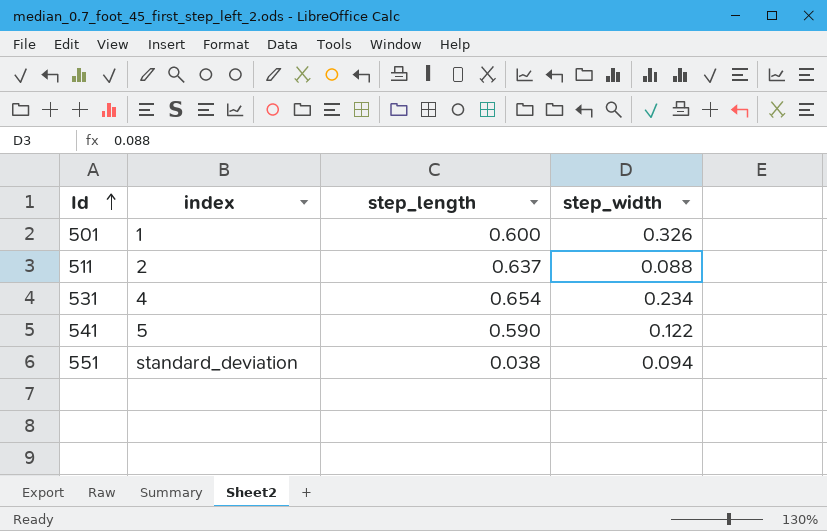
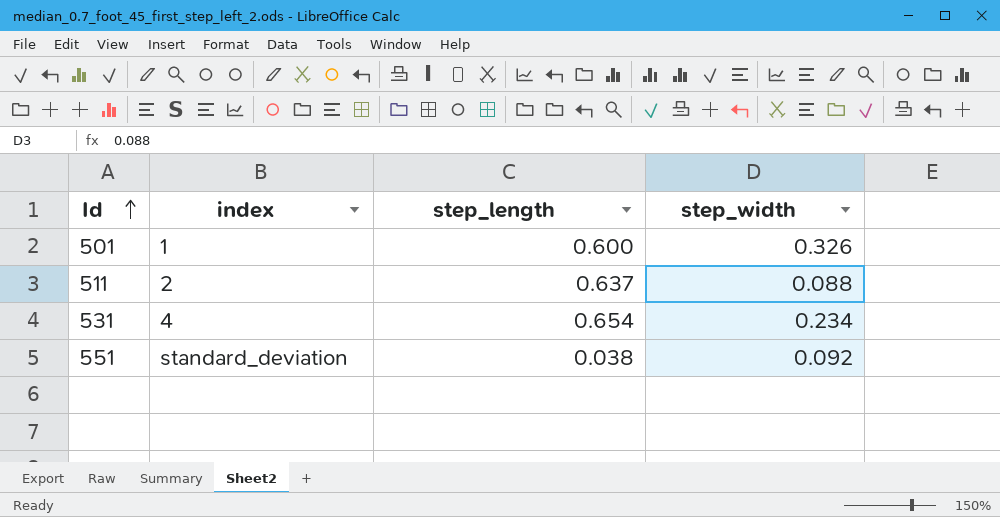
row 541: 5 | 0.590 | 0.122 -> none
551 | step_width: 0.094 -> 0.092

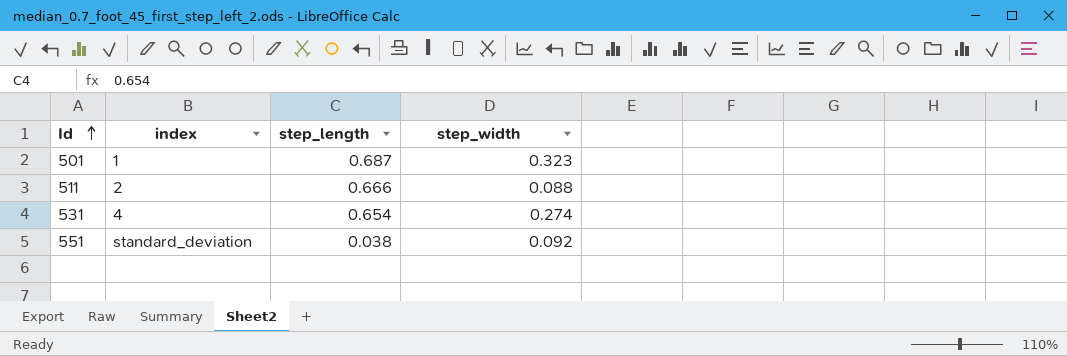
501 | step_length: 0.600 -> 0.687
501 | step_width: 0.326 -> 0.323
511 | step_length: 0.637 -> 0.666
531 | step_width: 0.234 -> 0.274

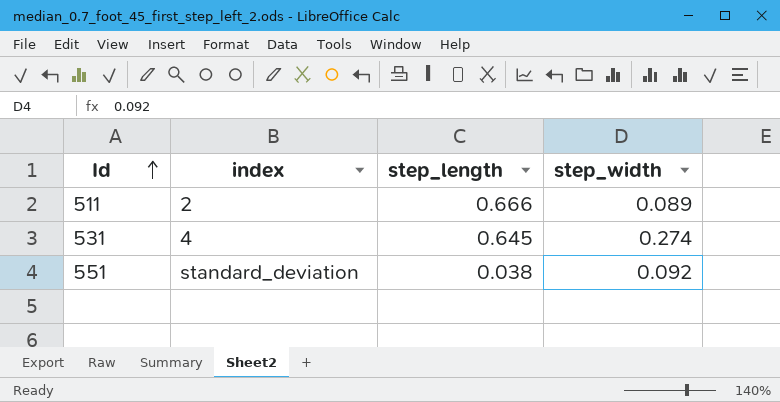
row 501: 1 | 0.687 | 0.323 -> none
511 | step_width: 0.088 -> 0.089
531 | step_length: 0.654 -> 0.645

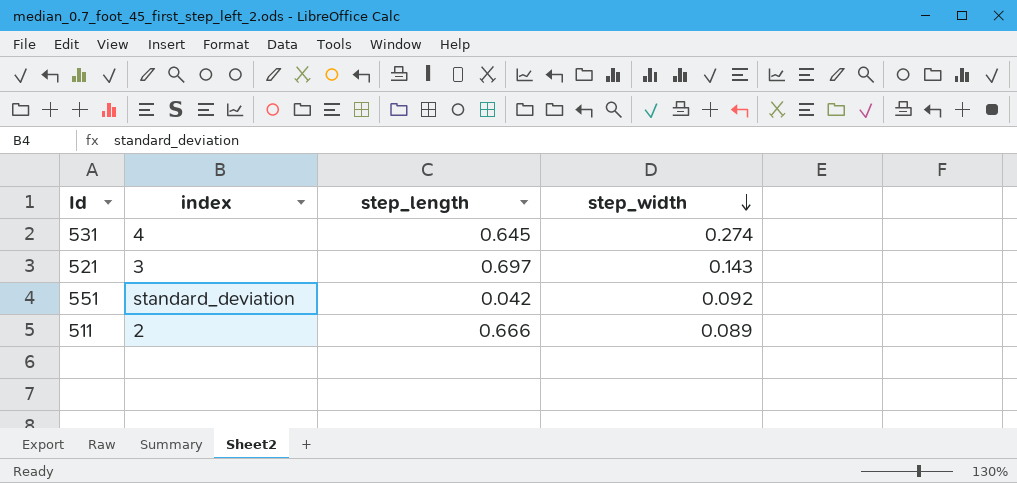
row order: Id ascending -> step_width descending
row 521: none -> 3 | 0.697 | 0.143
551 | step_length: 0.038 -> 0.042

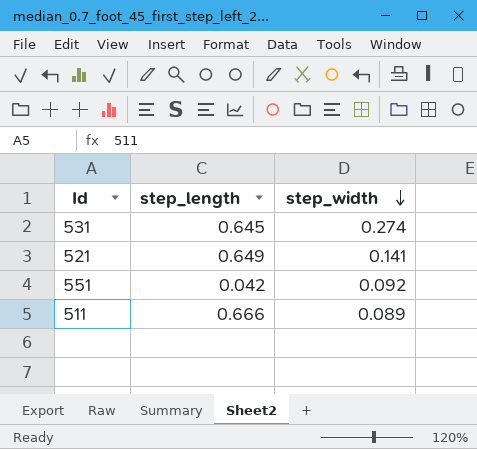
column index | position: 2 -> none
521 | step_length: 0.697 -> 0.649
521 | step_width: 0.143 -> 0.141

